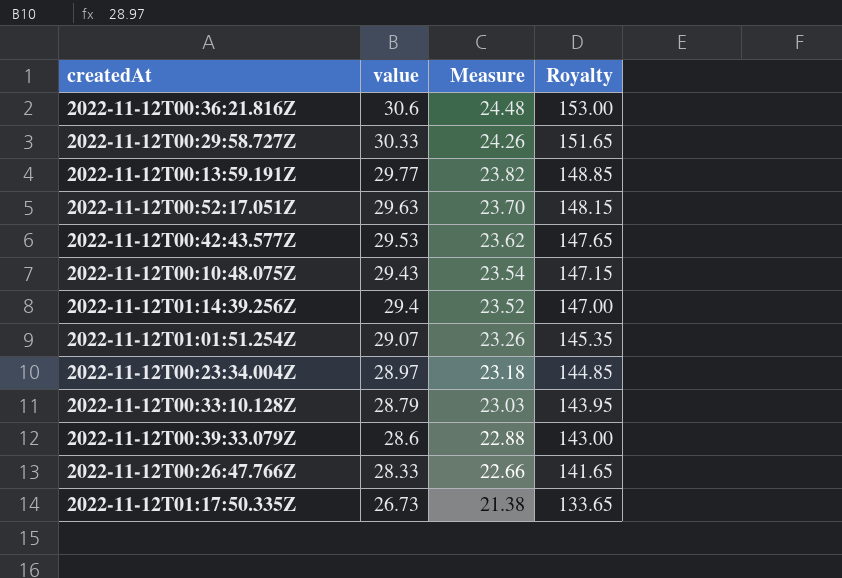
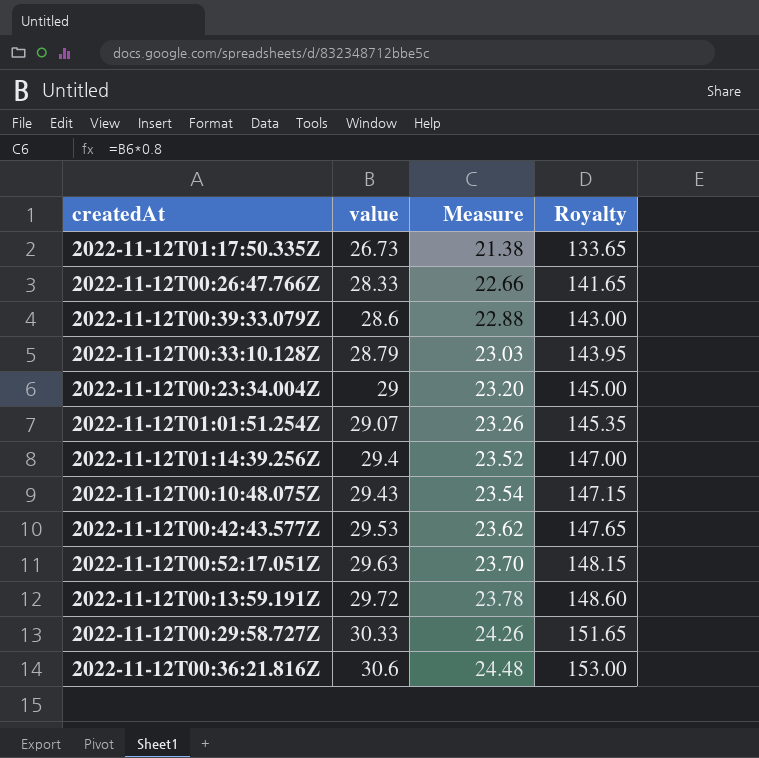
row order: value descending -> value ascending
2022-11-12T00:23:34.004Z | value: 28.97 -> 29
2022-11-12T00:23:34.004Z | Measure: 23.18 -> 23.20
2022-11-12T00:23:34.004Z | Royalty: 144.85 -> 145.00
2022-11-12T00:13:59.191Z | value: 29.77 -> 29.72
2022-11-12T00:13:59.191Z | Measure: 23.82 -> 23.78
2022-11-12T00:13:59.191Z | Royalty: 148.85 -> 148.60

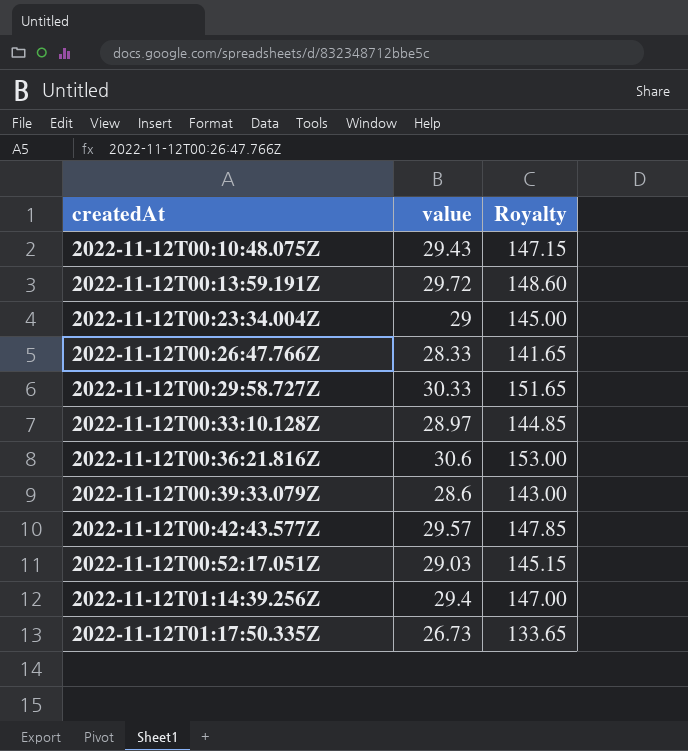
row order: value ascending -> createdAt ascending
column Measure | formula: [value] * 0.8 -> none
row 2022-11-12T01:01:51.254Z: 29.07 | 23.26 | 145.35 -> none
2022-11-12T00:33:10.128Z | value: 28.79 -> 28.97
2022-11-12T00:33:10.128Z | Royalty: 143.95 -> 144.85
2022-11-12T00:42:43.577Z | value: 29.53 -> 29.57
2022-11-12T00:42:43.577Z | Royalty: 147.65 -> 147.85
2022-11-12T00:52:17.051Z | value: 29.63 -> 29.03
2022-11-12T00:52:17.051Z | Royalty: 148.15 -> 145.15

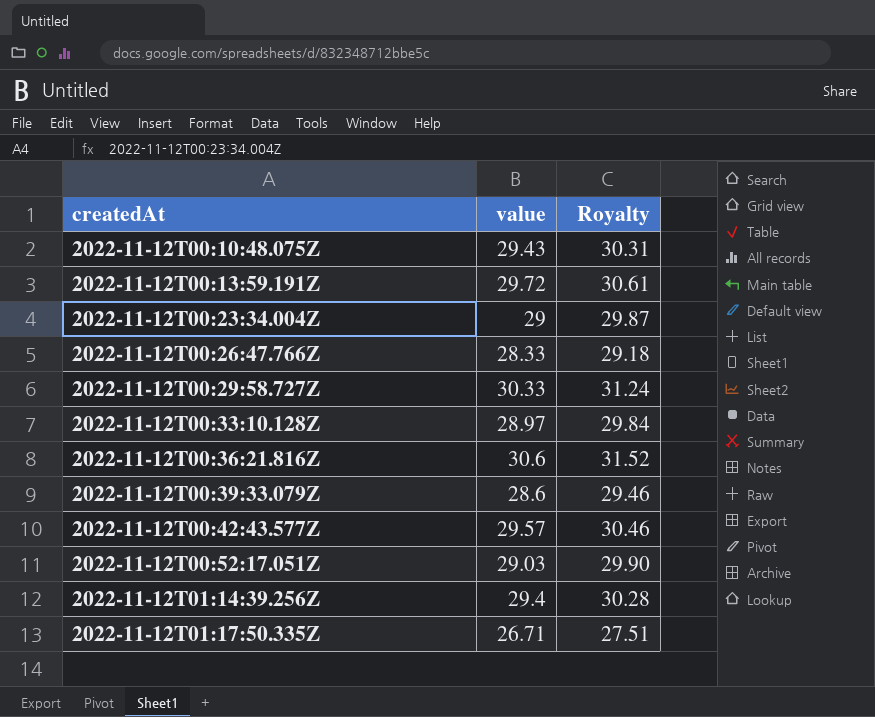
column Royalty | formula: [value] * 5 -> [value] * 1.03
2022-11-12T01:17:50.335Z | value: 26.73 -> 26.71

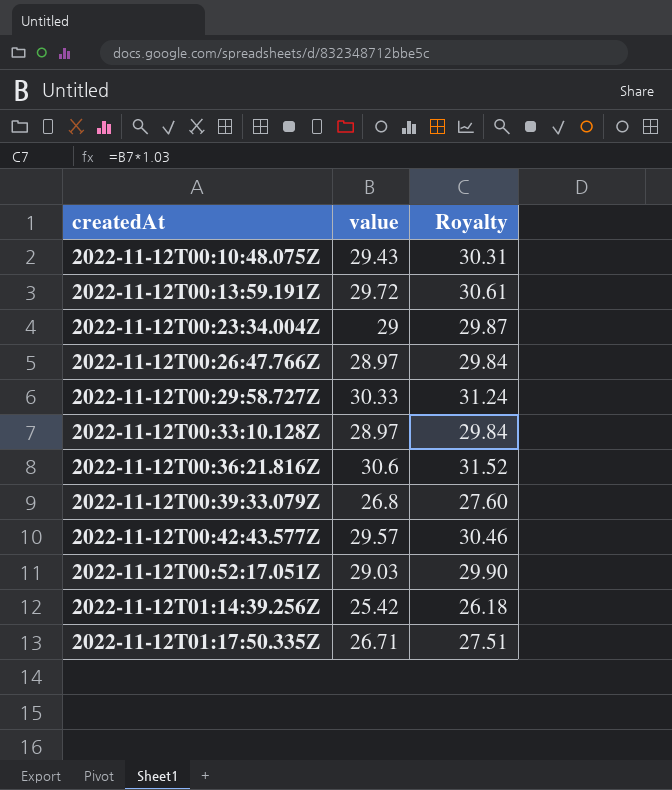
2022-11-12T00:26:47.766Z | value: 28.33 -> 28.97
2022-11-12T00:26:47.766Z | Royalty: 29.18 -> 29.84
2022-11-12T00:39:33.079Z | value: 28.6 -> 26.8
2022-11-12T00:39:33.079Z | Royalty: 29.46 -> 27.60
2022-11-12T01:14:39.256Z | value: 29.4 -> 25.42
2022-11-12T01:14:39.256Z | Royalty: 30.28 -> 26.18

